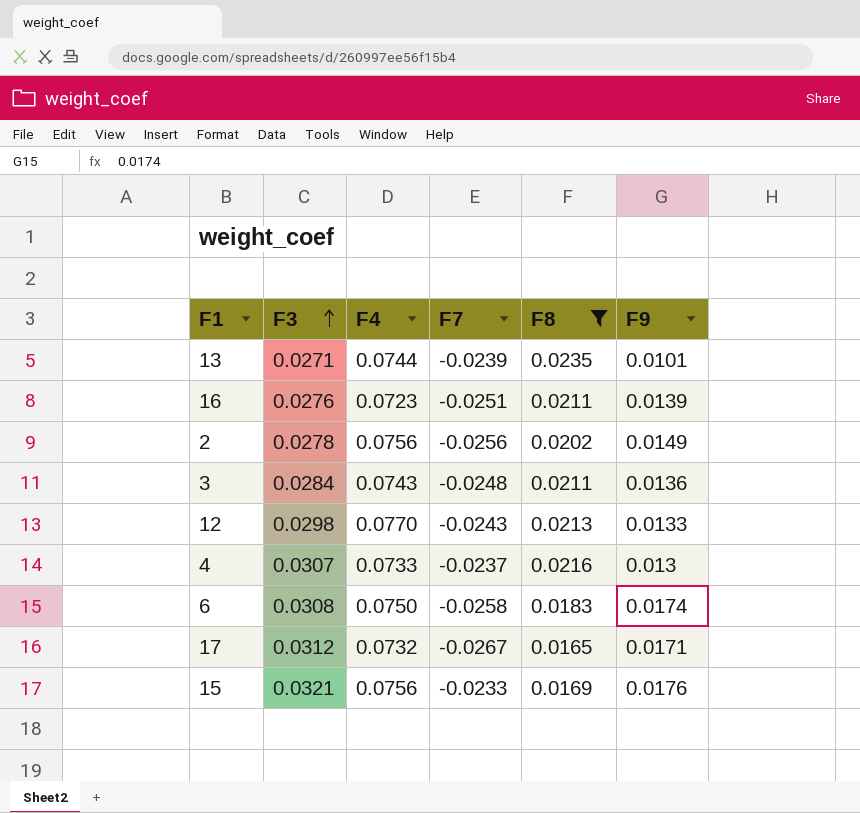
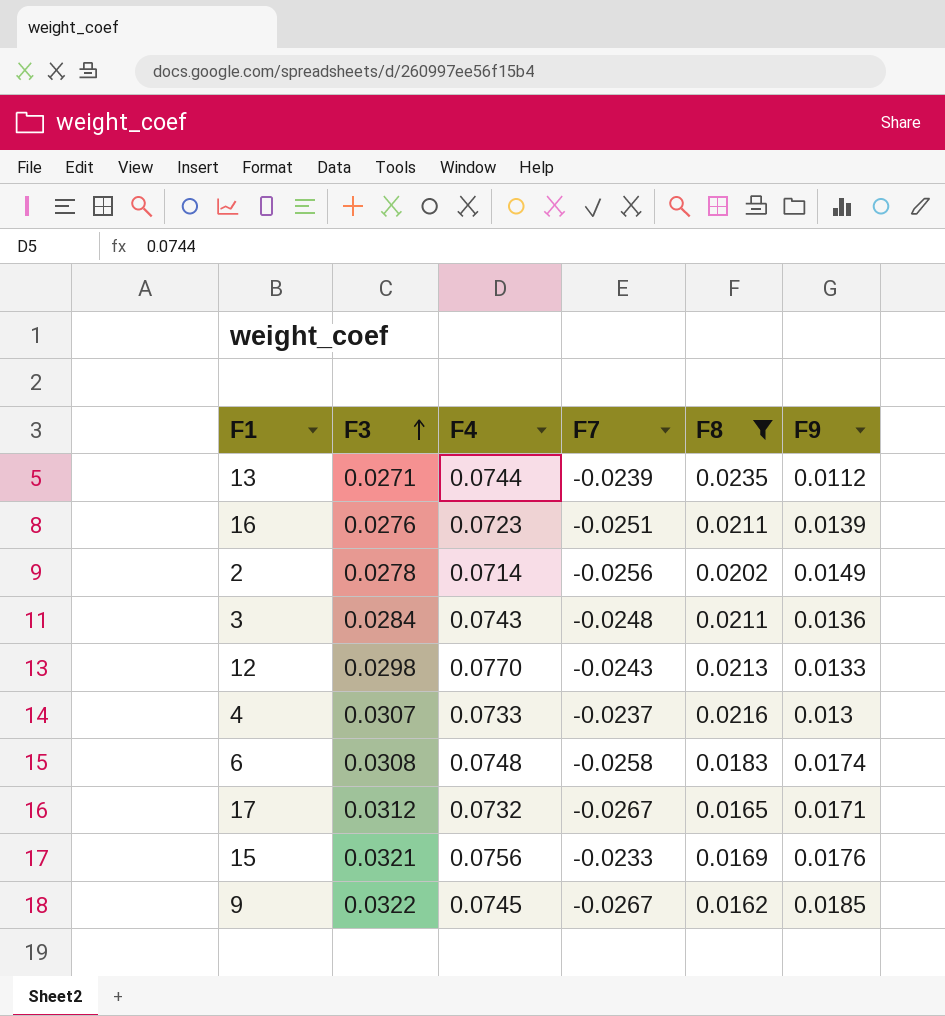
13 | F9: 0.0101 -> 0.0112
2 | F4: 0.0756 -> 0.0714
6 | F4: 0.0750 -> 0.0748
row 9: none -> 0.0322 | 0.0745 | -0.0267 | 0.0162 | 0.0185

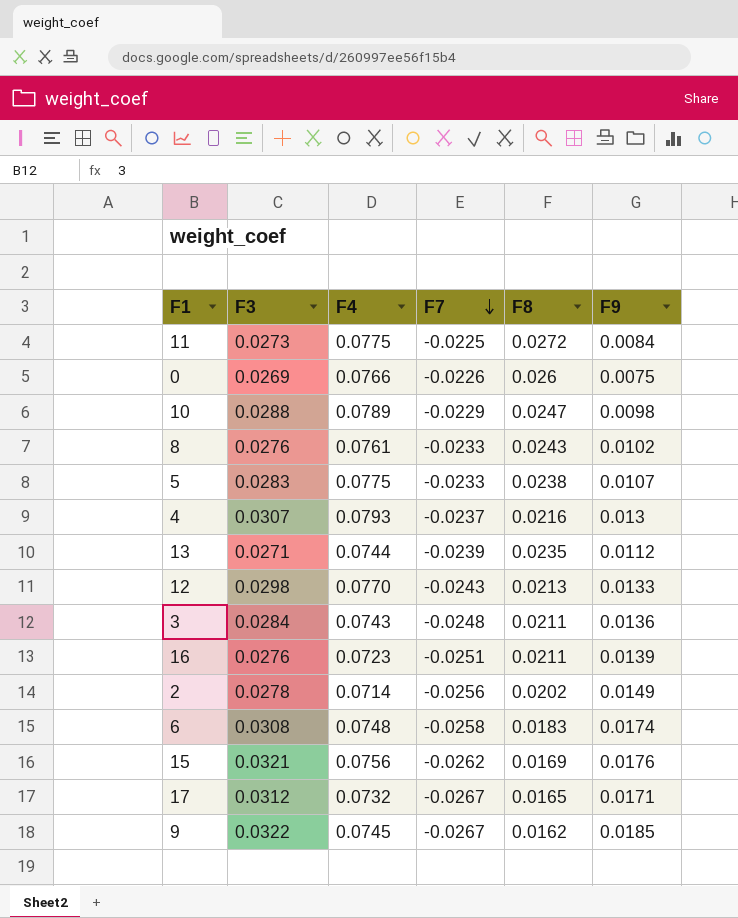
filter: F8 <= 0.0235 -> none
row order: F3 ascending -> F7 descending
4 | F4: 0.0733 -> 0.0793
15 | F7: -0.0233 -> -0.0262

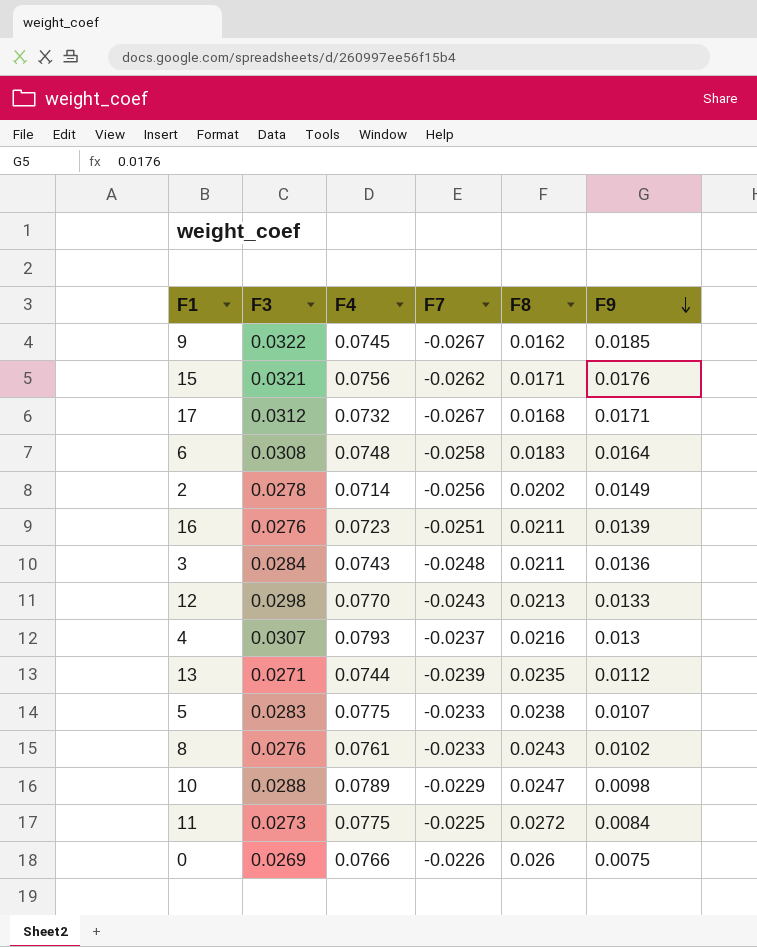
row order: F7 descending -> F9 descending
15 | F8: 0.0169 -> 0.0171
17 | F8: 0.0165 -> 0.0168
6 | F9: 0.0174 -> 0.0164

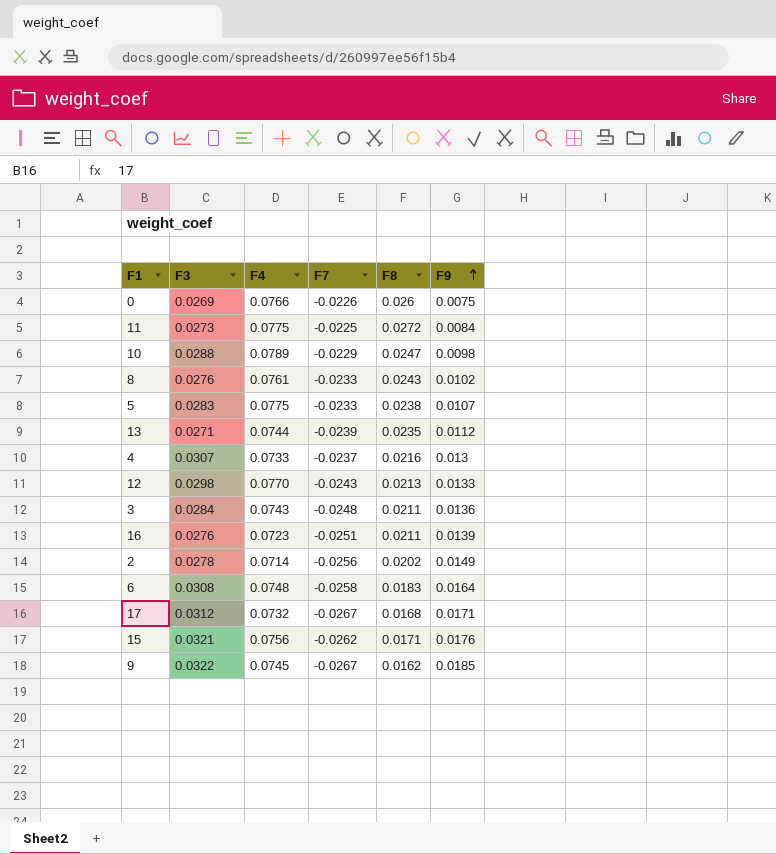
row order: F9 descending -> F9 ascending
4 | F4: 0.0793 -> 0.0733

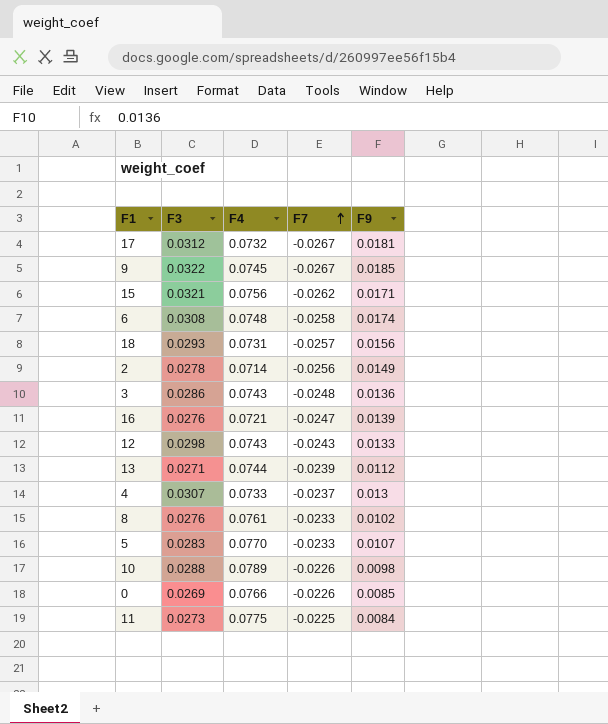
row order: F9 ascending -> F7 ascending
column F8 | position: 5 -> none
17 | F9: 0.0171 -> 0.0181
15 | F9: 0.0176 -> 0.0171
6 | F9: 0.0164 -> 0.0174
row 18: none -> 0.0293 | 0.0731 | -0.0257 | 0.0156
3 | F3: 0.0284 -> 0.0286
16 | F4: 0.0723 -> 0.0721
16 | F7: -0.0251 -> -0.0247
12 | F4: 0.0770 -> 0.0743
5 | F4: 0.0775 -> 0.0770
10 | F7: -0.0229 -> -0.0226
0 | F9: 0.0075 -> 0.0085

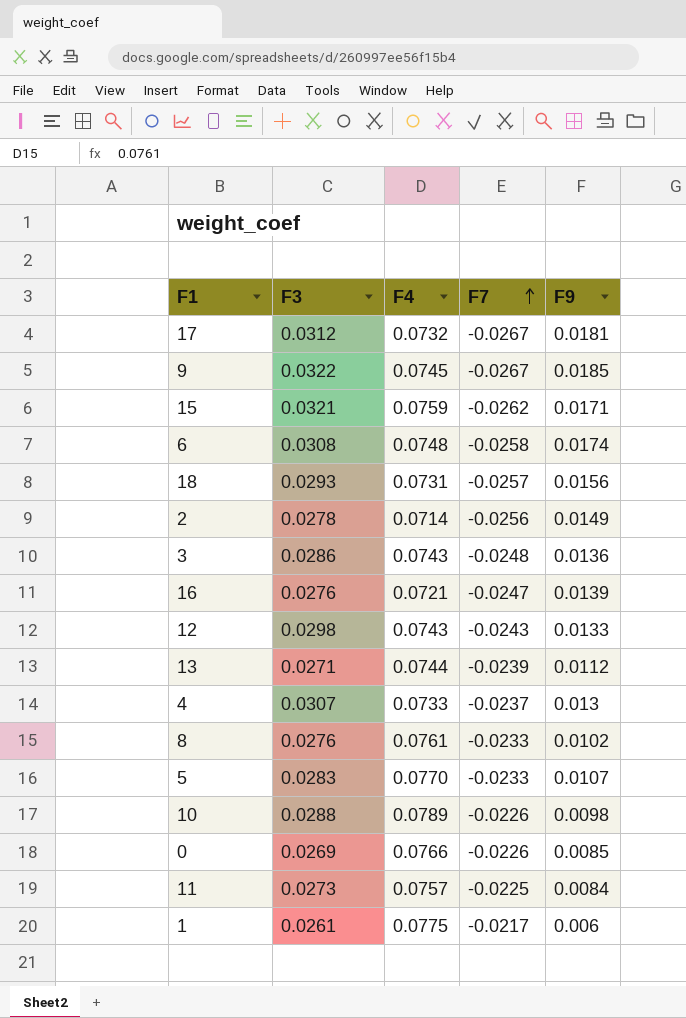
15 | F4: 0.0756 -> 0.0759
11 | F4: 0.0775 -> 0.0757
row 1: none -> 0.0261 | 0.0775 | -0.0217 | 0.006

